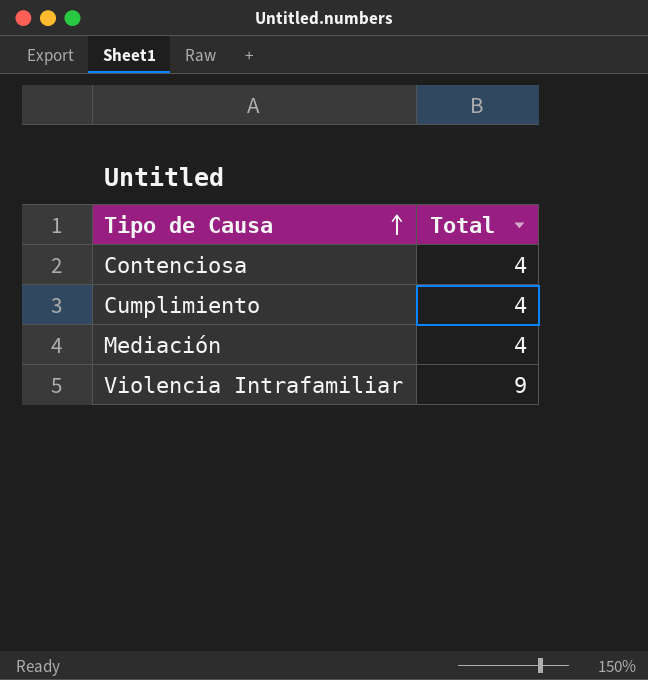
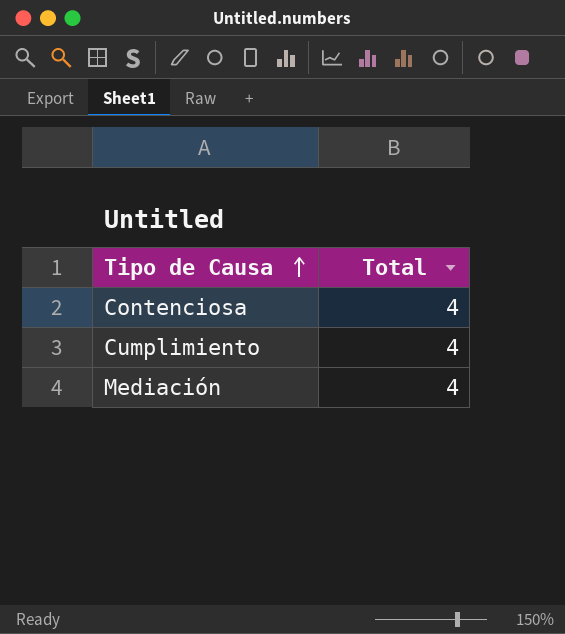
row Violencia Intrafamiliar: 9 -> none

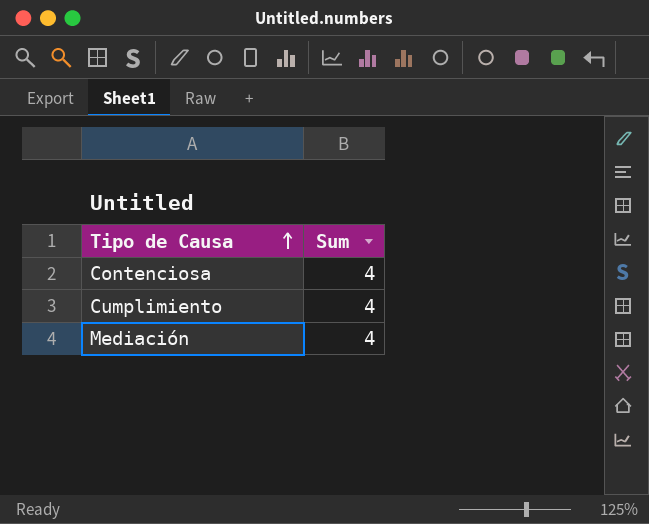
column name: Total -> Sum

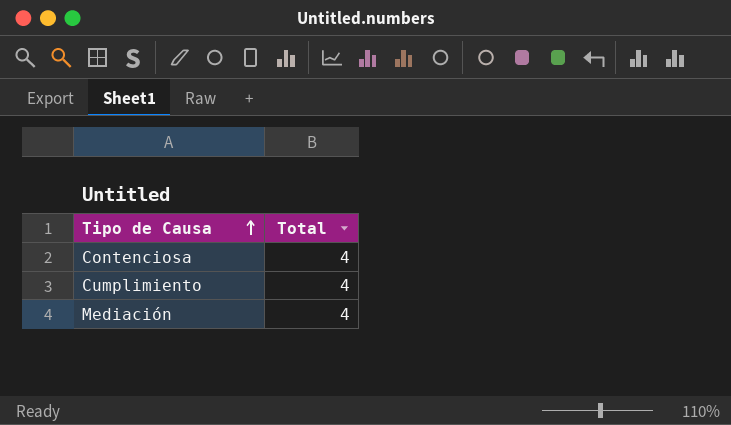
column name: Sum -> Total

